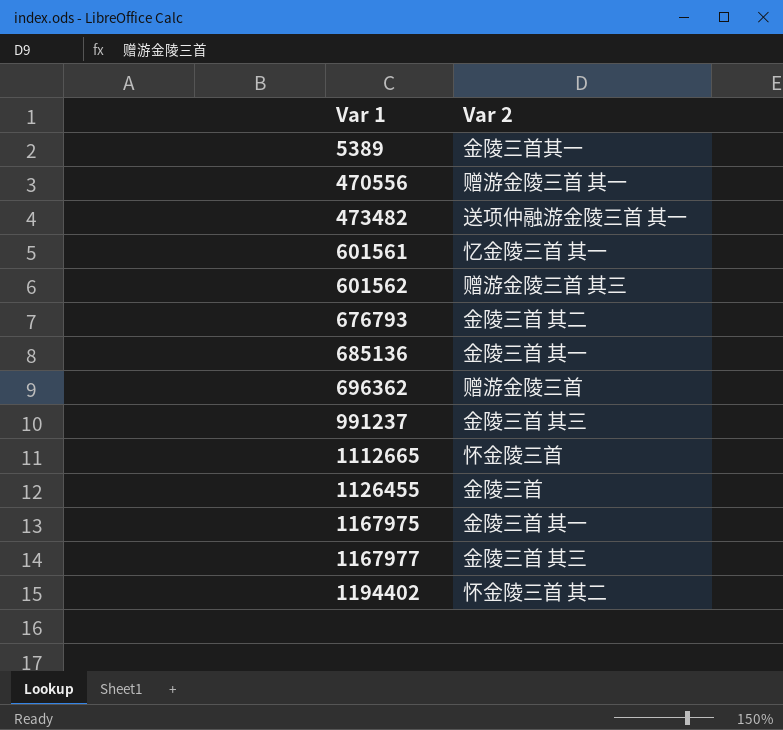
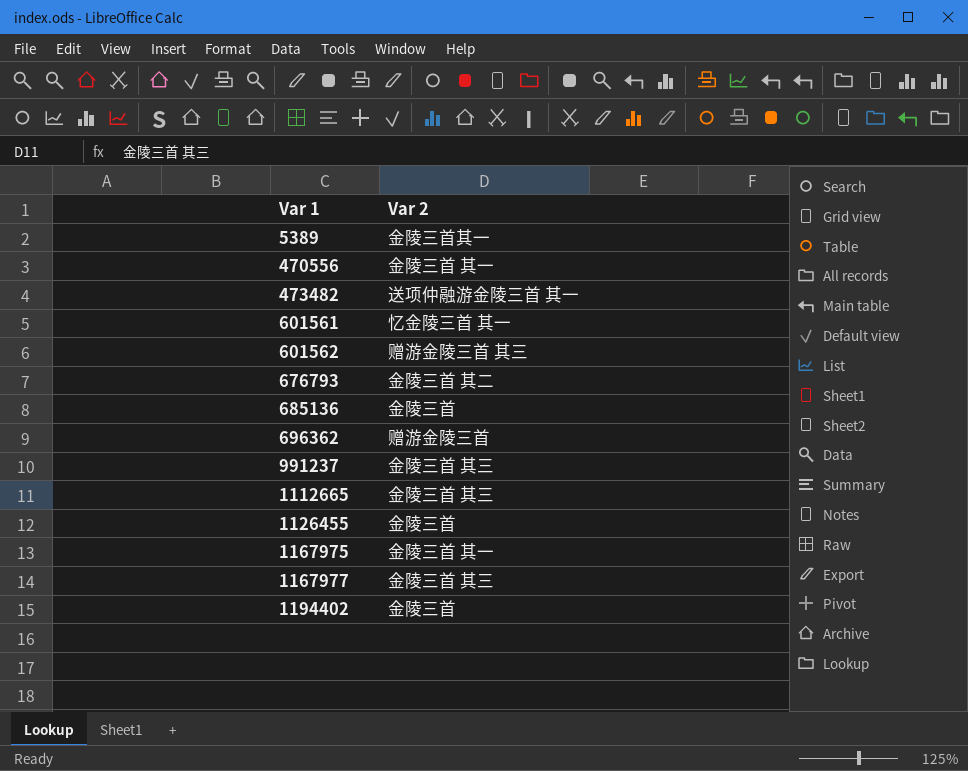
470556 | Var 2: 赠游金陵三首 其一 -> 金陵三首 其一
685136 | Var 2: 金陵三首 其一 -> 金陵三首
1112665 | Var 2: 怀金陵三首 -> 金陵三首 其三
1194402 | Var 2: 怀金陵三首 其二 -> 金陵三首

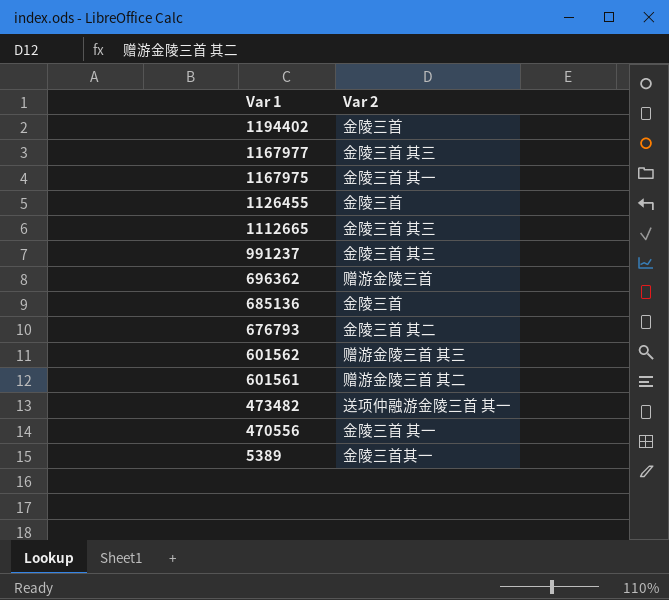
row order: Var 1 ascending -> Var 1 descending
601561 | Var 2: 忆金陵三首 其一 -> 赠游金陵三首 其二

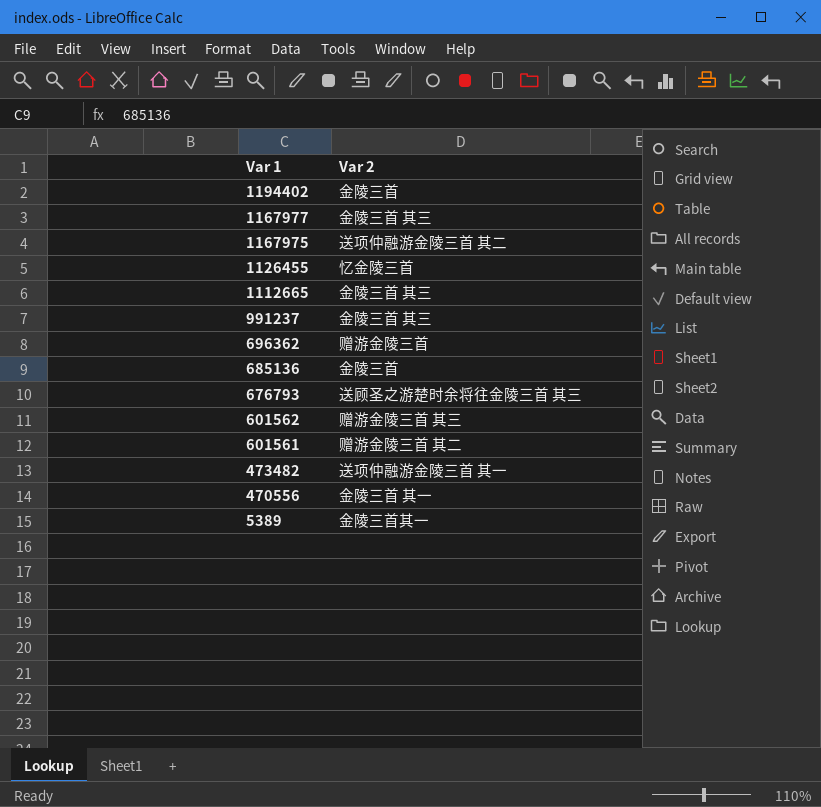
1167975 | Var 2: 金陵三首 其一 -> 送项仲融游金陵三首 其二
1126455 | Var 2: 金陵三首 -> 忆金陵三首
676793 | Var 2: 金陵三首 其二 -> 送顾圣之游楚时余将往金陵三首 其三

